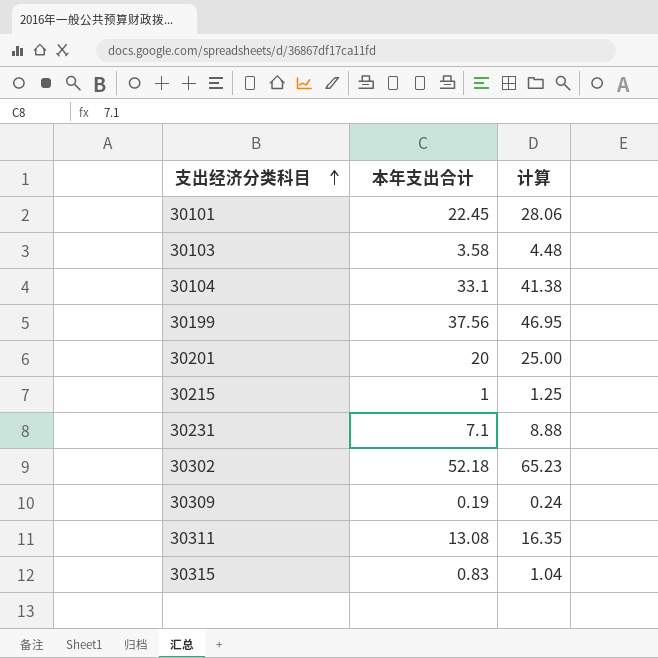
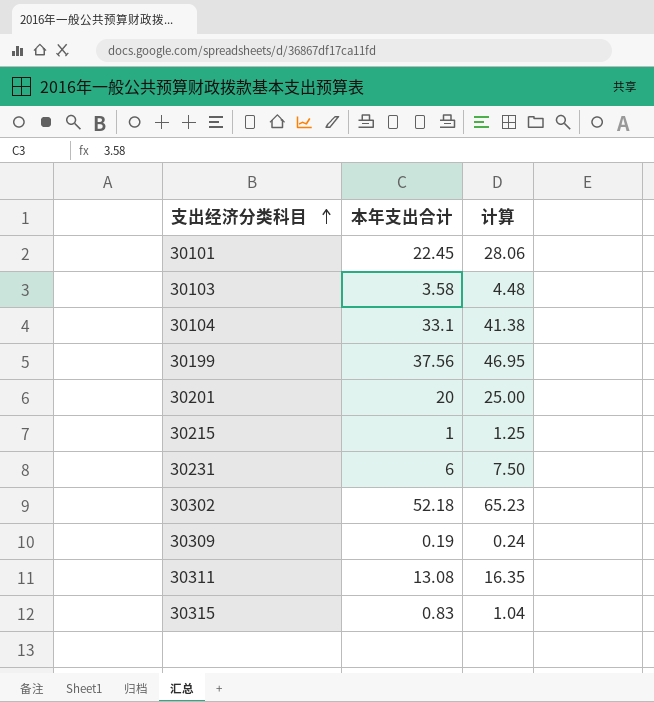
30231 | 本年支出合计: 7.1 -> 6
30231 | 计算: 8.88 -> 7.50

